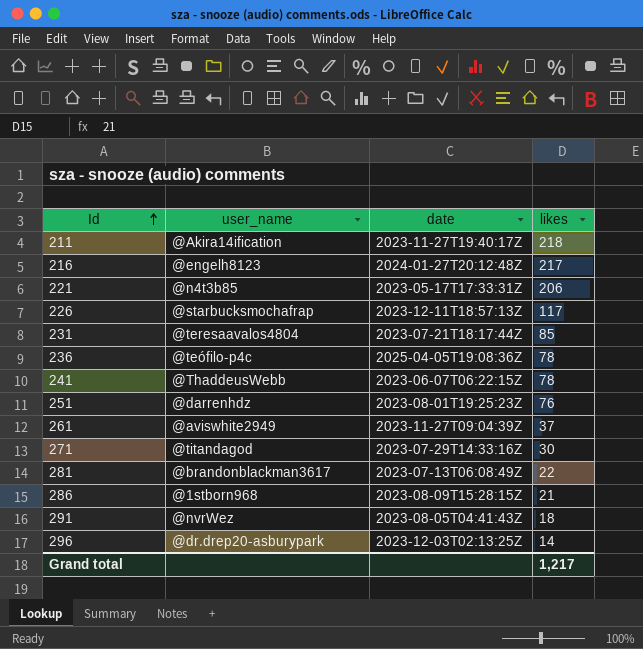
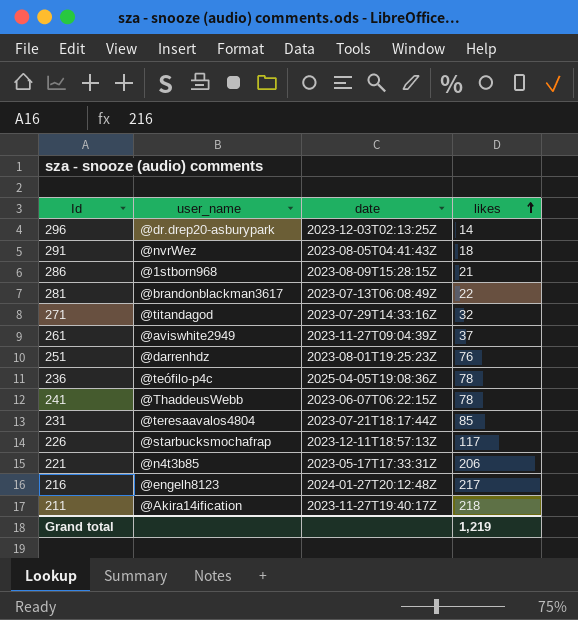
row order: Id ascending -> likes ascending
271 | likes: 30 -> 32
Grand total | likes: 1,217 -> 1,219

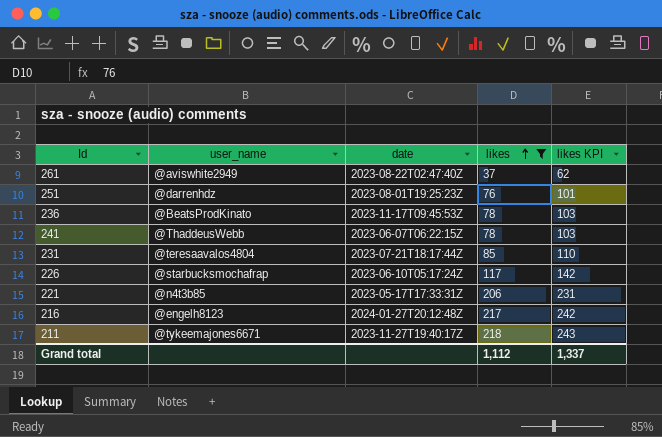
filter: none -> likes >= 37
column likes KPI | formula: none -> [likes] + 25
261 | date: 2023-11-27T09:04:39Z -> 2023-08-22T02:47:40Z
236 | user_name: @teófilo-p4c -> @BeatsProdKinato
236 | date: 2025-04-05T19:08:36Z -> 2023-11-17T09:45:53Z
226 | date: 2023-12-11T18:57:13Z -> 2023-06-10T05:17:24Z
211 | user_name: @Akira14ification -> @tykeemajones6671
Grand total | likes: 1,219 -> 1,112

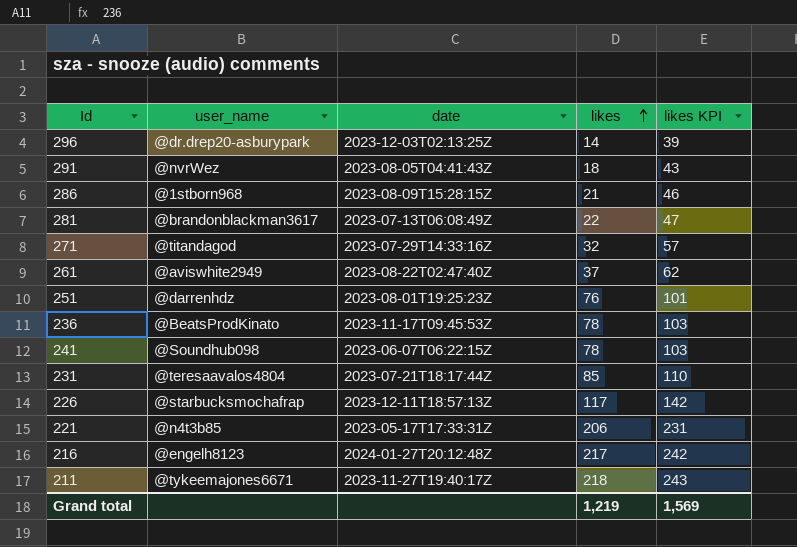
filter: likes >= 37 -> none
241 | user_name: @ThaddeusWebb -> @Soundhub098
226 | date: 2023-06-10T05:17:24Z -> 2023-12-11T18:57:13Z
Grand total | likes: 1,112 -> 1,219
Grand total | likes KPI: 1,337 -> 1,569

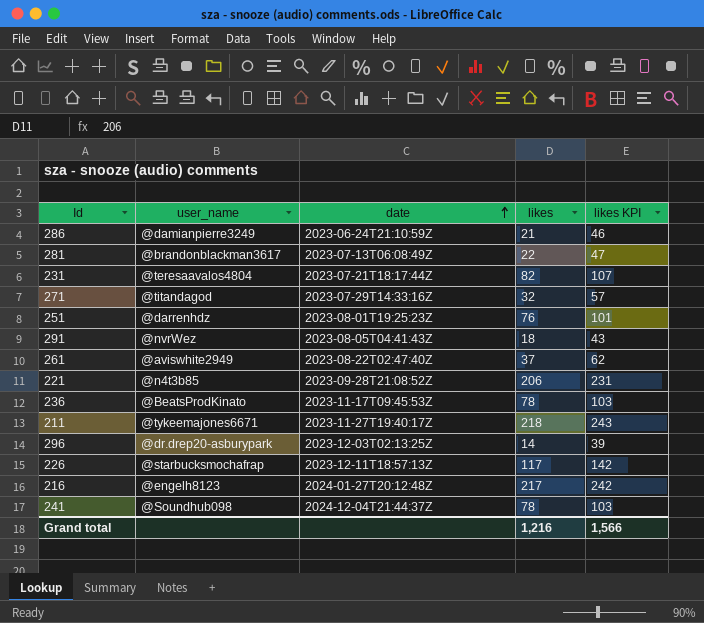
row order: likes ascending -> date ascending
286 | user_name: @1stborn968 -> @damianpierre3249
286 | date: 2023-08-09T15:28:15Z -> 2023-06-24T21:10:59Z
231 | likes: 85 -> 82
231 | likes KPI: 110 -> 107
221 | date: 2023-05-17T17:33:31Z -> 2023-09-28T21:08:52Z
241 | date: 2023-06-07T06:22:15Z -> 2024-12-04T21:44:37Z
Grand total | likes: 1,219 -> 1,216
Grand total | likes KPI: 1,569 -> 1,566

